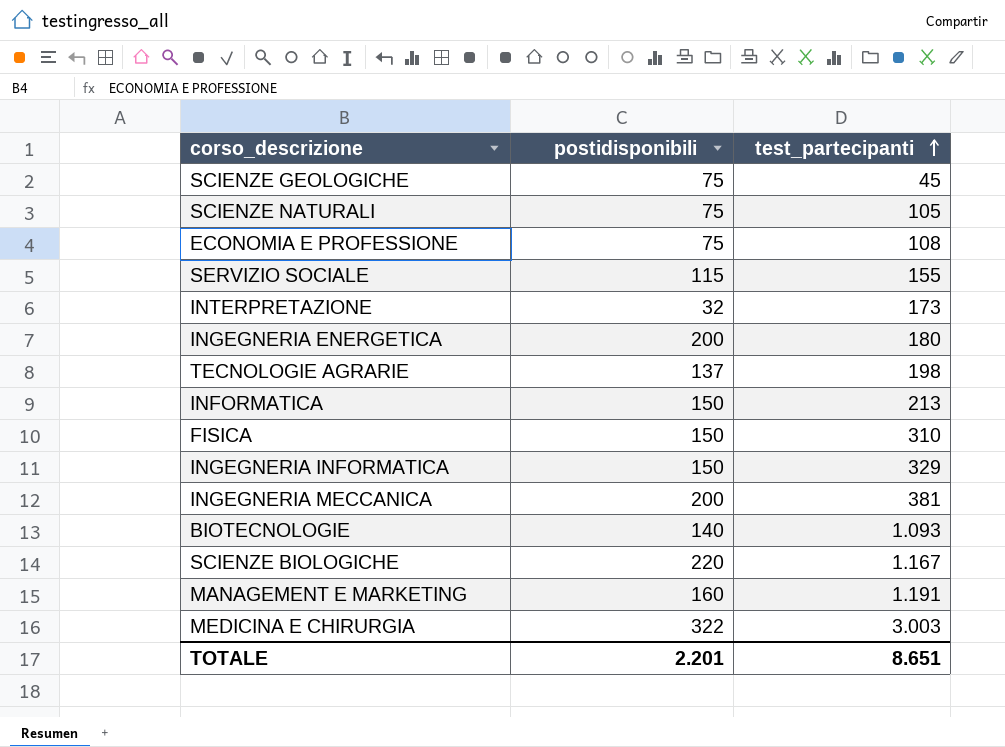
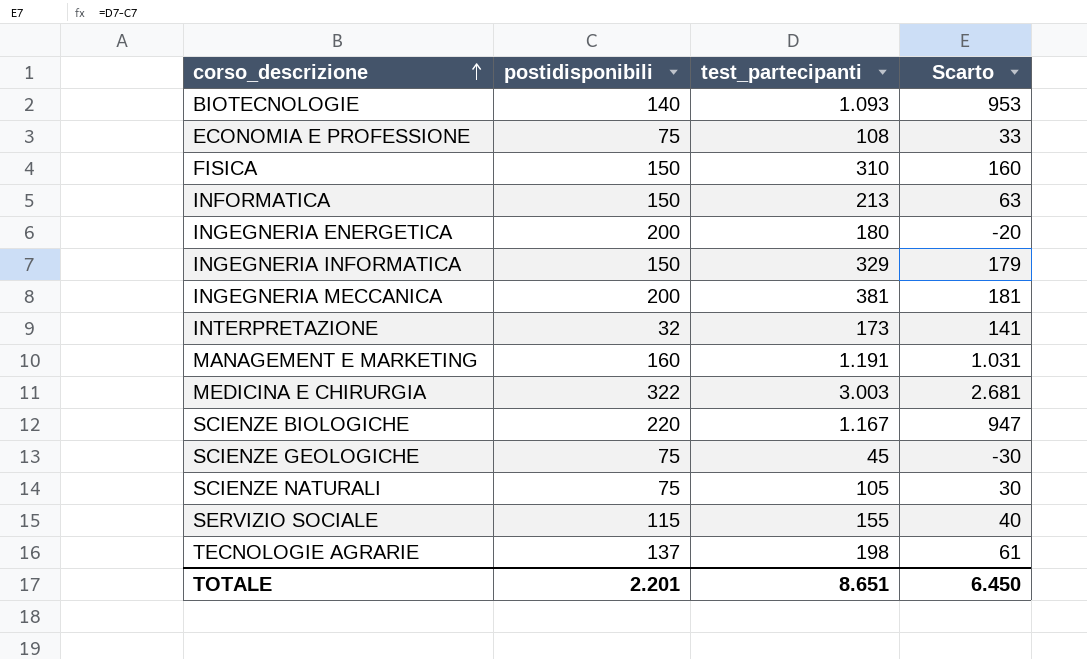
row order: test_partecipanti ascending -> corso_descrizione ascending
column Scarto | formula: none -> [test_partecipanti] - [postidisponibili]

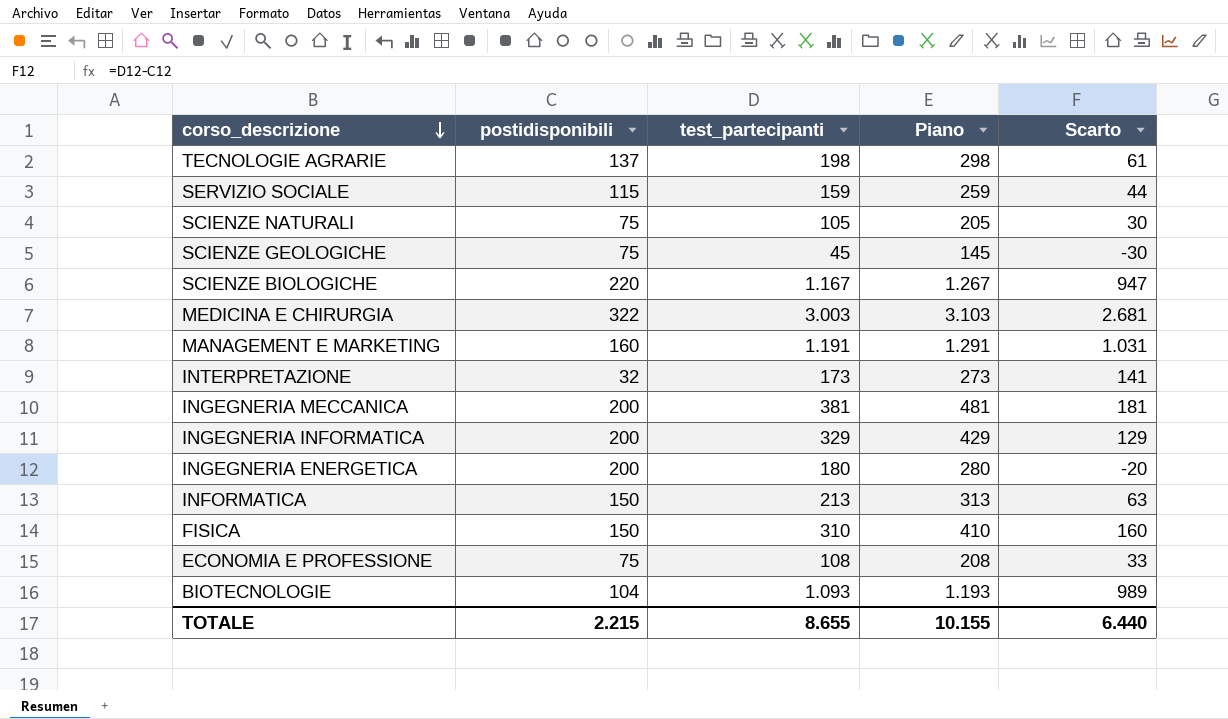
row order: corso_descrizione ascending -> corso_descrizione descending
column Piano | formula: none -> [test_partecipanti] + 100
SERVIZIO SOCIALE | test_partecipanti: 155 -> 159
SERVIZIO SOCIALE | Scarto: 40 -> 44
INGEGNERIA INFORMATICA | postidisponibili: 150 -> 200
INGEGNERIA INFORMATICA | Scarto: 179 -> 129
BIOTECNOLOGIE | postidisponibili: 140 -> 104
BIOTECNOLOGIE | Scarto: 953 -> 989
TOTALE | postidisponibili: 2.201 -> 2.215
TOTALE | test_partecipanti: 8.651 -> 8.655
TOTALE | Scarto: 6.450 -> 6.440

